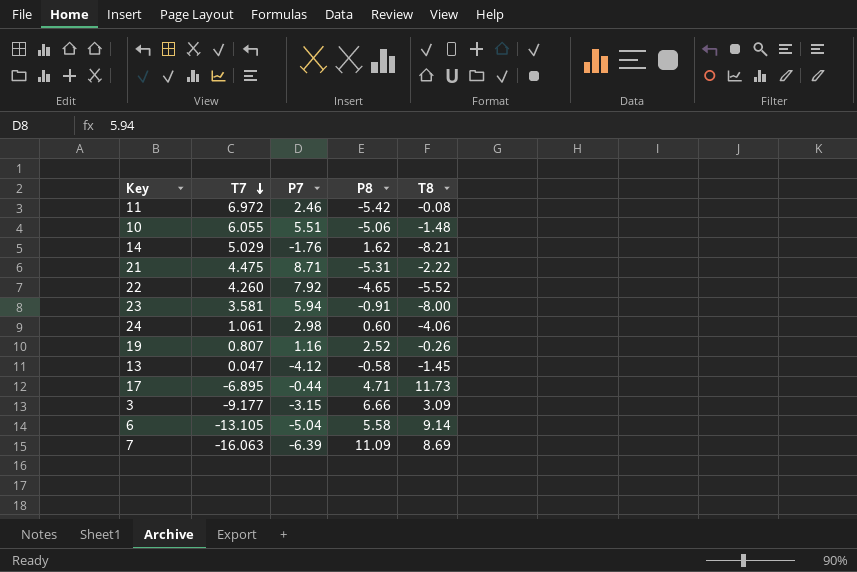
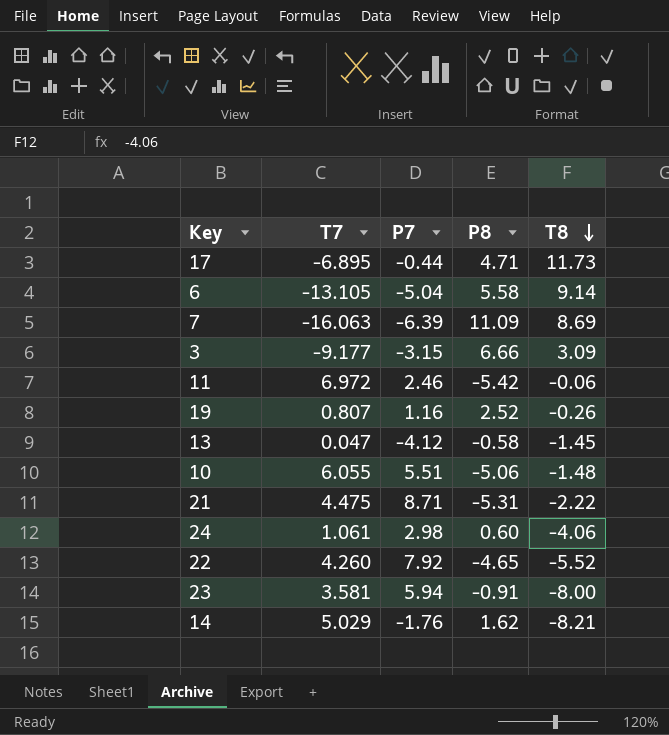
row order: T7 descending -> T8 descending
11 | T8: -0.08 -> -0.06

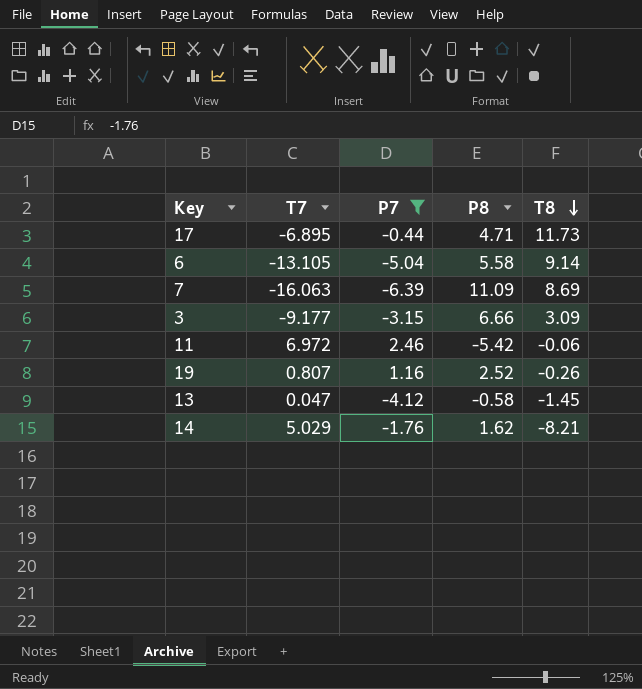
filter: none -> P7 <= 2.46

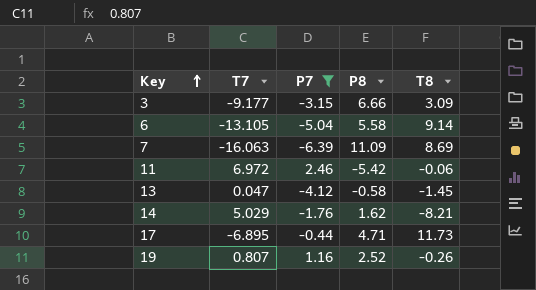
row order: T8 descending -> Key ascending

